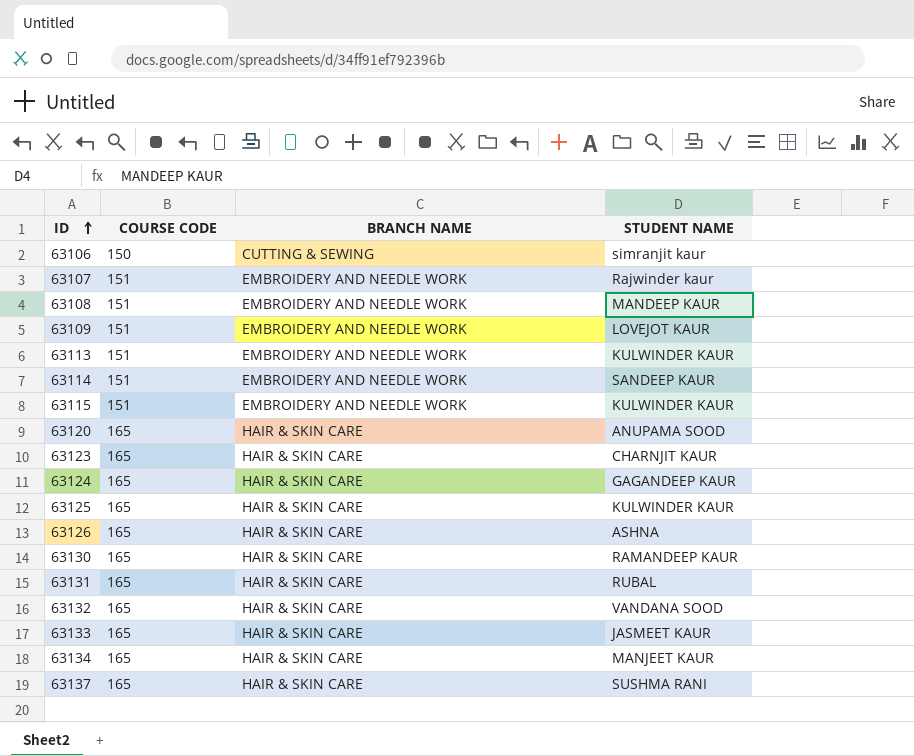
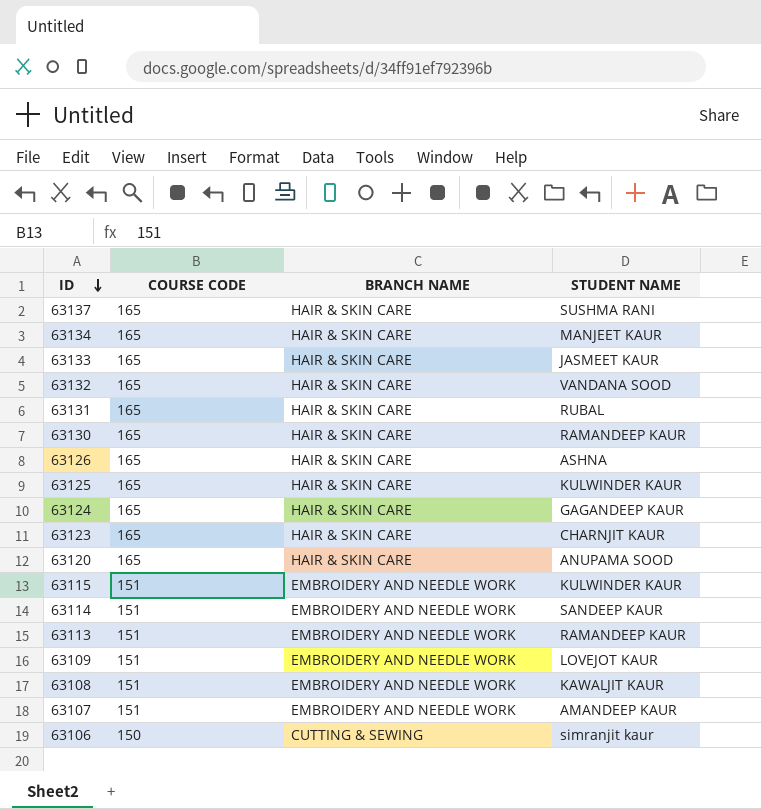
row order: ID ascending -> ID descending
63113 | STUDENT NAME: KULWINDER KAUR -> RAMANDEEP KAUR
63108 | STUDENT NAME: MANDEEP KAUR -> KAWALJIT KAUR
63107 | STUDENT NAME: Rajwinder kaur -> AMANDEEP KAUR

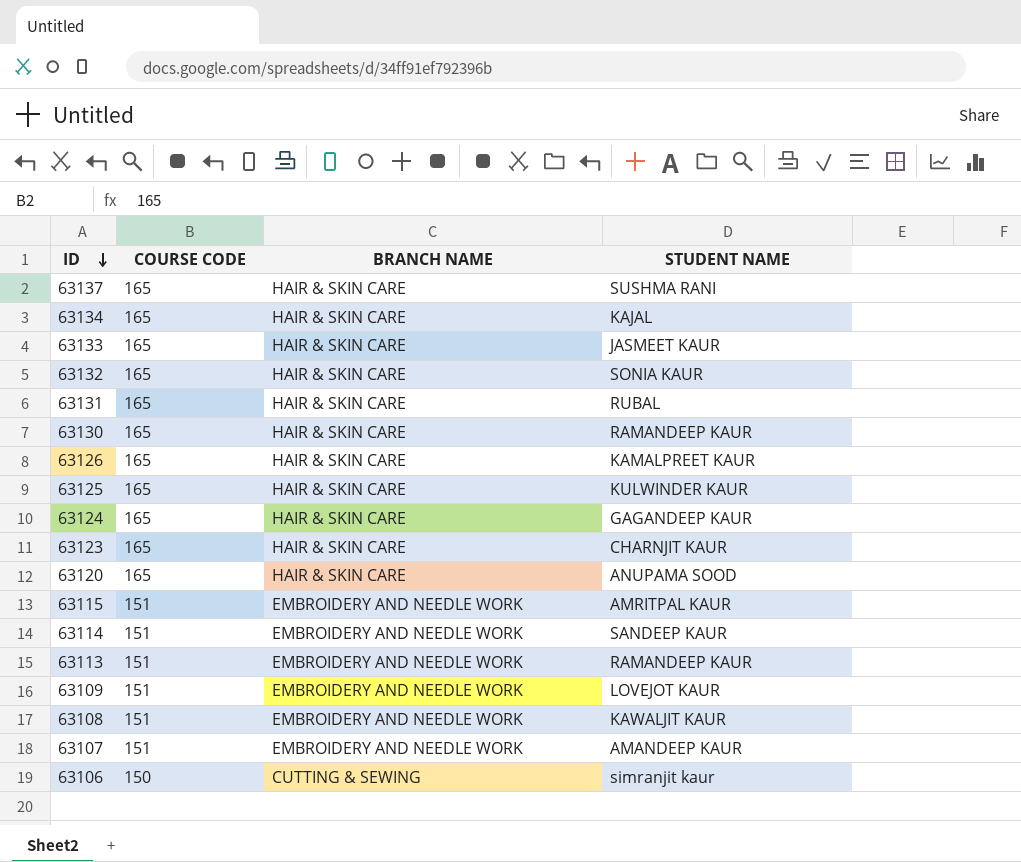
63134 | STUDENT NAME: MANJEET KAUR -> KAJAL
63132 | STUDENT NAME: VANDANA SOOD -> SONIA KAUR
63126 | STUDENT NAME: ASHNA -> KAMALPREET KAUR
63115 | STUDENT NAME: KULWINDER KAUR -> AMRITPAL KAUR

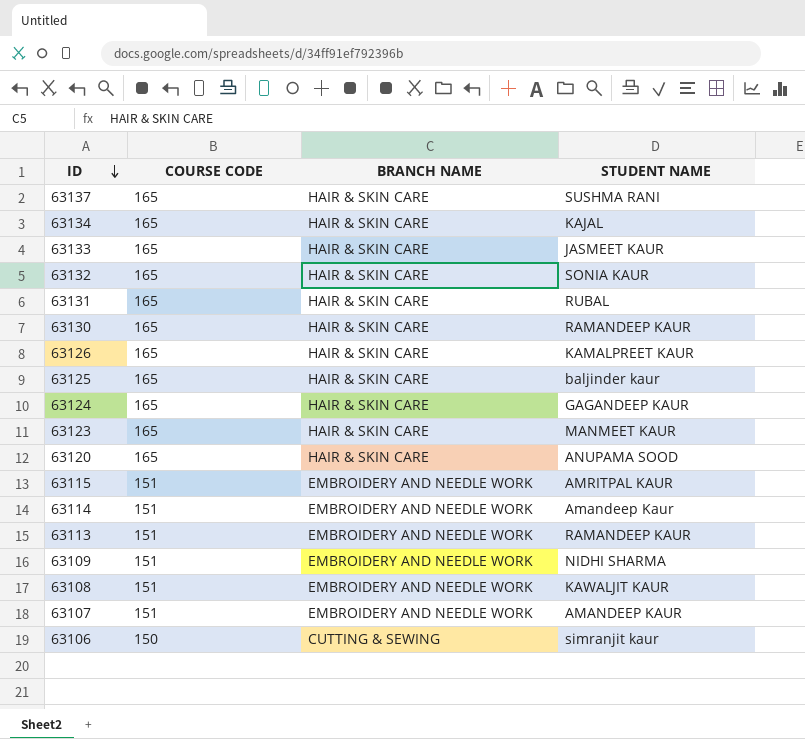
63125 | STUDENT NAME: KULWINDER KAUR -> baljinder kaur
63123 | STUDENT NAME: CHARNJIT KAUR -> MANMEET KAUR
63114 | STUDENT NAME: SANDEEP KAUR -> Amandeep Kaur
63109 | STUDENT NAME: LOVEJOT KAUR -> NIDHI SHARMA

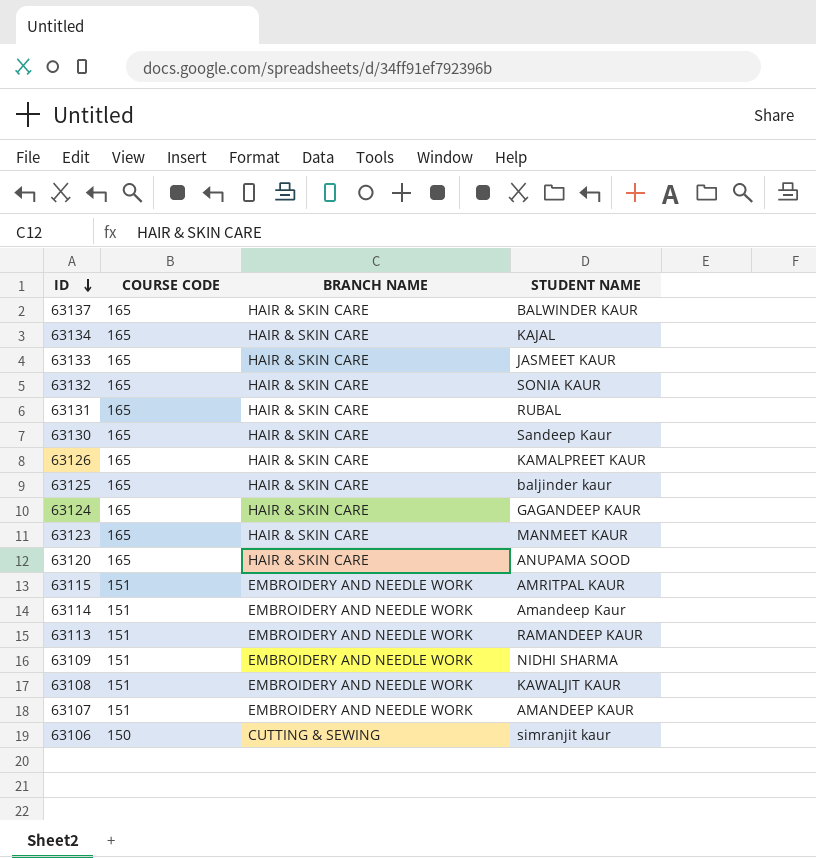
63137 | STUDENT NAME: SUSHMA RANI -> BALWINDER KAUR
63130 | STUDENT NAME: RAMANDEEP KAUR -> Sandeep Kaur

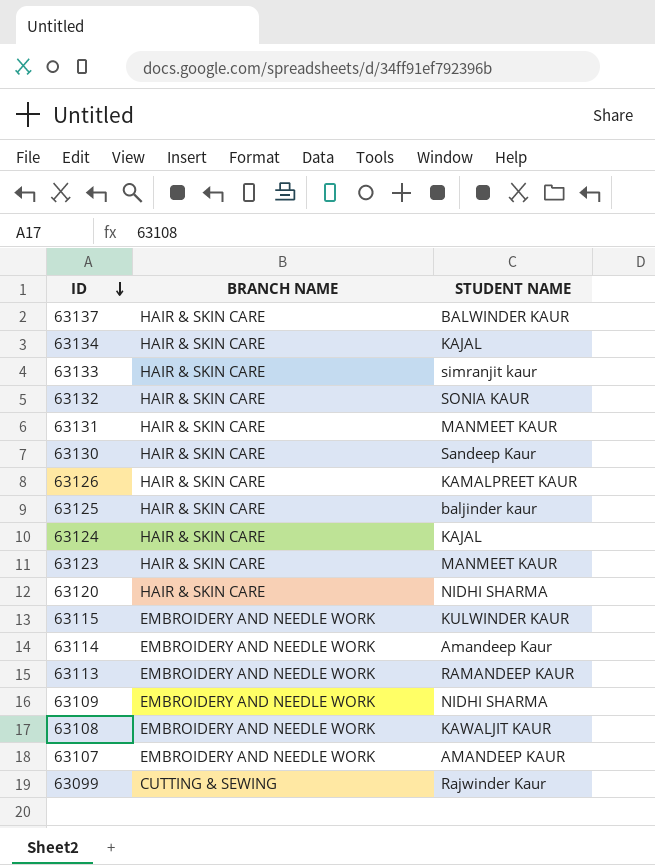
column COURSE CODE | position: 2 -> none
row 63106: 150 | CUTTING & SEWING | simranjit kaur -> none
63133 | STUDENT NAME: JASMEET KAUR -> simranjit kaur
63131 | STUDENT NAME: RUBAL -> MANMEET KAUR
63124 | STUDENT NAME: GAGANDEEP KAUR -> KAJAL
63120 | STUDENT NAME: ANUPAMA SOOD -> NIDHI SHARMA
63115 | STUDENT NAME: AMRITPAL KAUR -> KULWINDER KAUR
row 63099: none -> CUTTING & SEWING | Rajwinder Kaur

